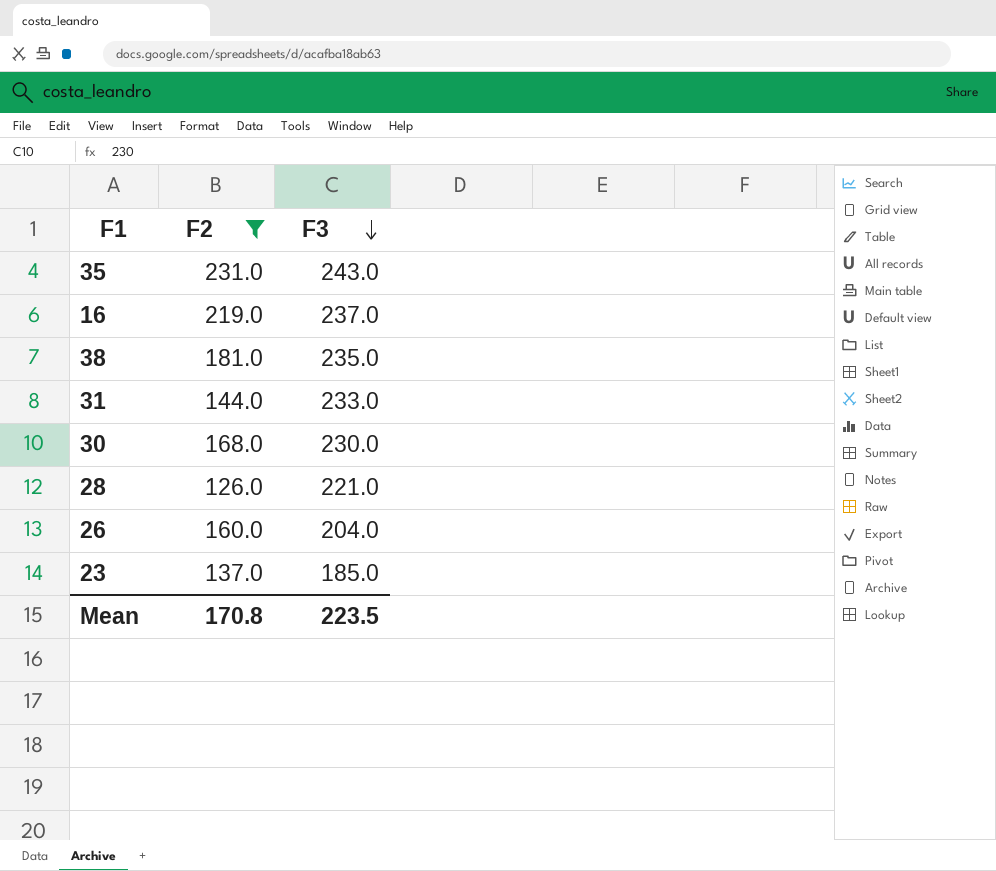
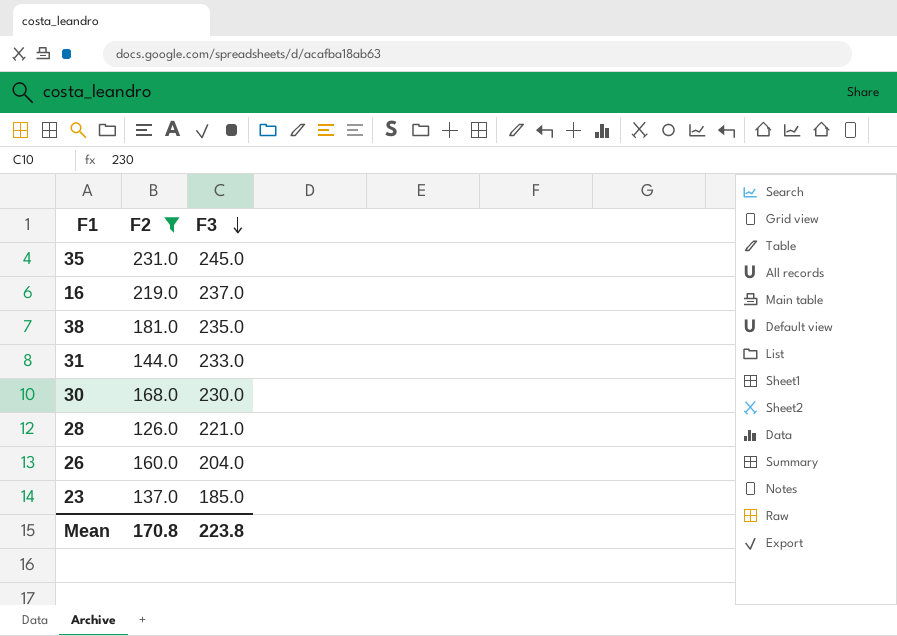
35 | F3: 243.0 -> 245.0
Mean | F3: 223.5 -> 223.8

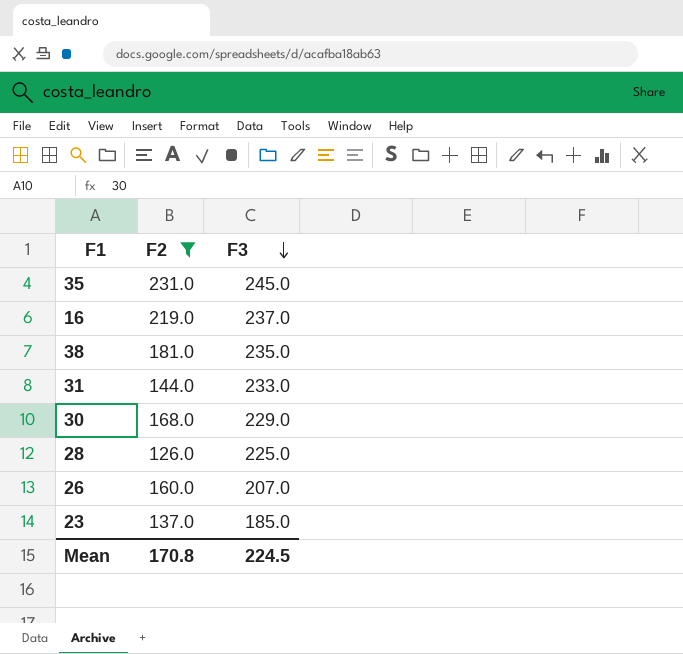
30 | F3: 230.0 -> 229.0
28 | F3: 221.0 -> 225.0
26 | F3: 204.0 -> 207.0
Mean | F3: 223.8 -> 224.5

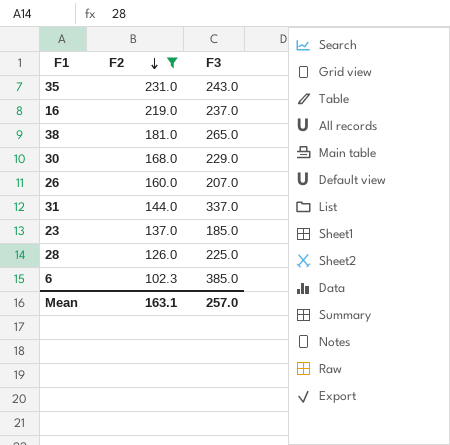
row order: F3 descending -> F2 descending
35 | F3: 245.0 -> 243.0
38 | F3: 235.0 -> 265.0
31 | F3: 233.0 -> 337.0
row 6: none -> 102.3 | 385.0
Mean | F2: 170.8 -> 163.1
Mean | F3: 224.5 -> 257.0

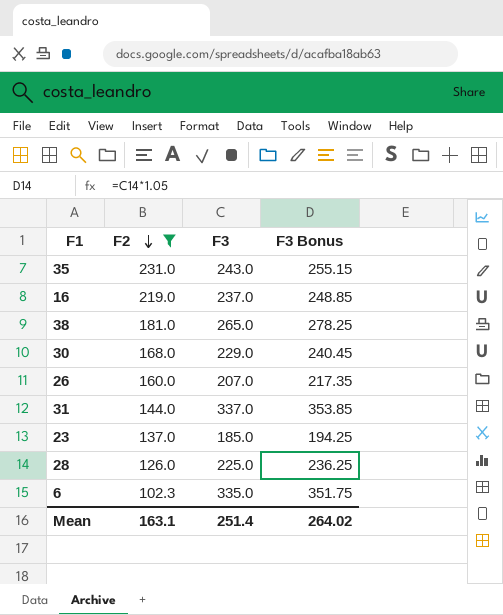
column F3 Bonus | formula: none -> [F3] * 1.05
6 | F3: 385.0 -> 335.0
Mean | F3: 257.0 -> 251.4

